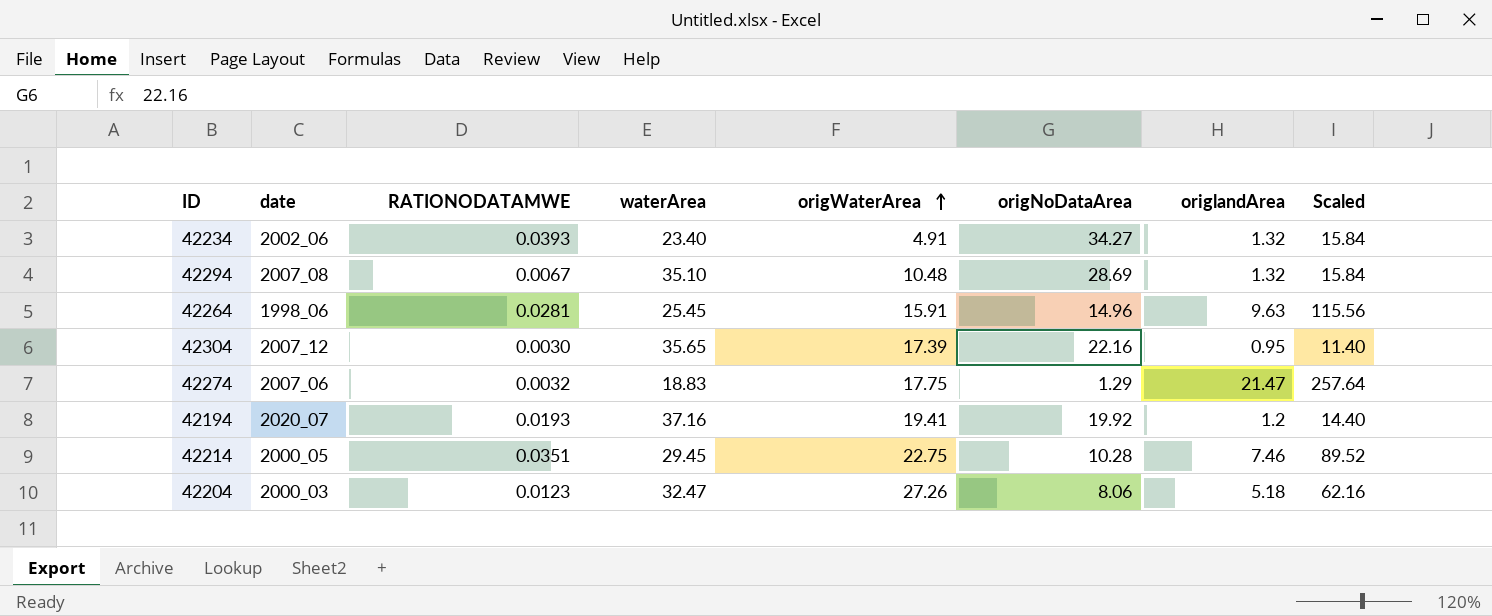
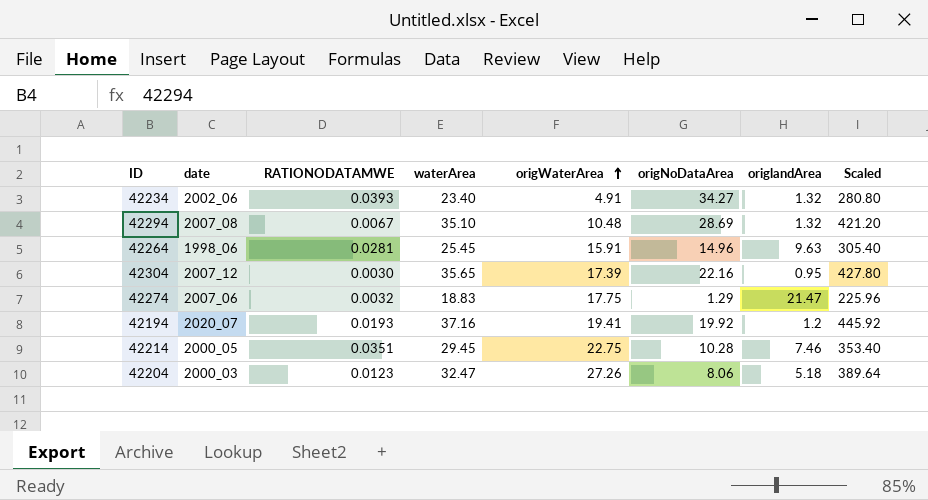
column Scaled | formula: [origlandArea] * 12 -> [waterArea] * 12

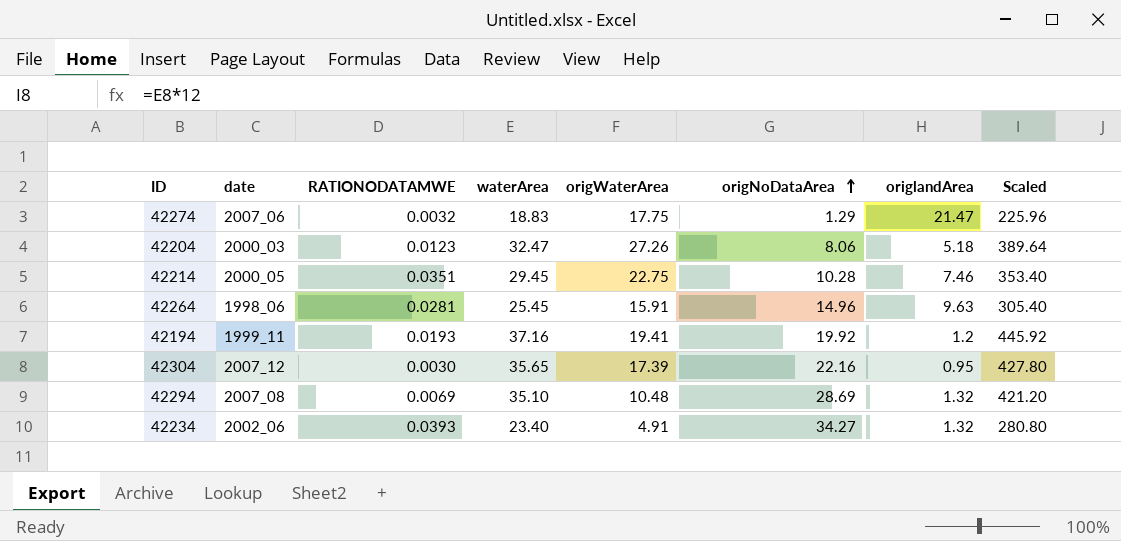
row order: origWaterArea ascending -> origNoDataArea ascending
42194 | date: 2020_07 -> 1999_11
42294 | RATIONODATAMWE: 0.0067 -> 0.0069

